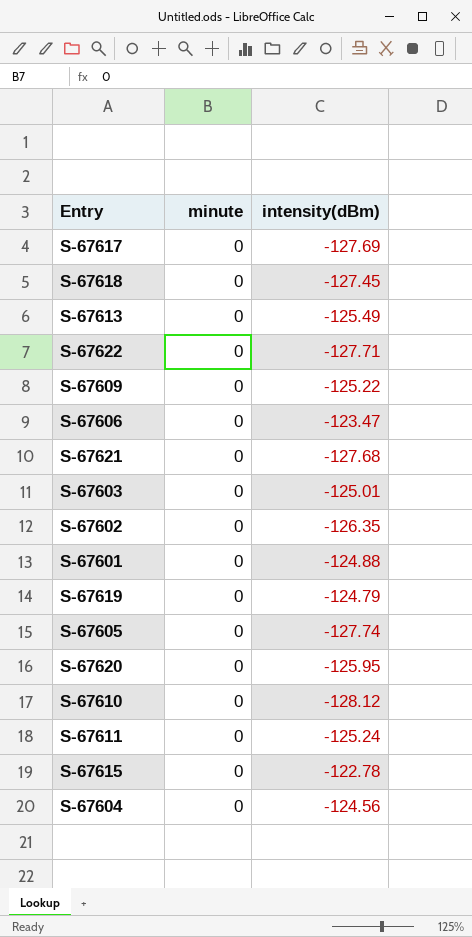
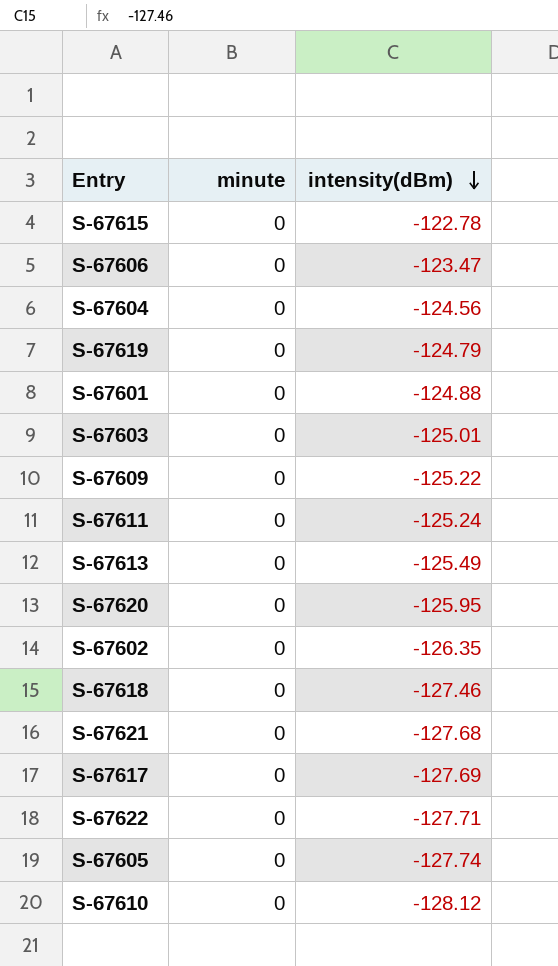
row order: none -> intensity(dBm) descending
S-67618 | intensity(dBm): -127.45 -> -127.46

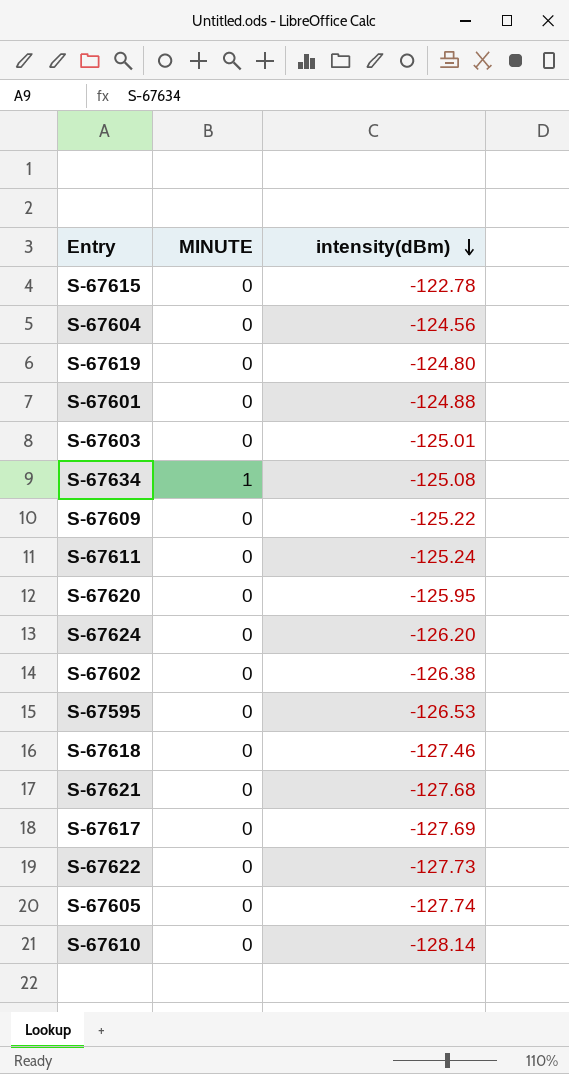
column name: minute -> MINUTE
row S-67606: 0 | -123.47 -> none
row S-67613: 0 | -125.49 -> none
S-67619 | intensity(dBm): -124.79 -> -124.80
row S-67634: none -> 1 | -125.08
row S-67624: none -> 0 | -126.20
S-67602 | intensity(dBm): -126.35 -> -126.38
row S-67595: none -> 0 | -126.53
S-67622 | intensity(dBm): -127.71 -> -127.73
S-67610 | intensity(dBm): -128.12 -> -128.14

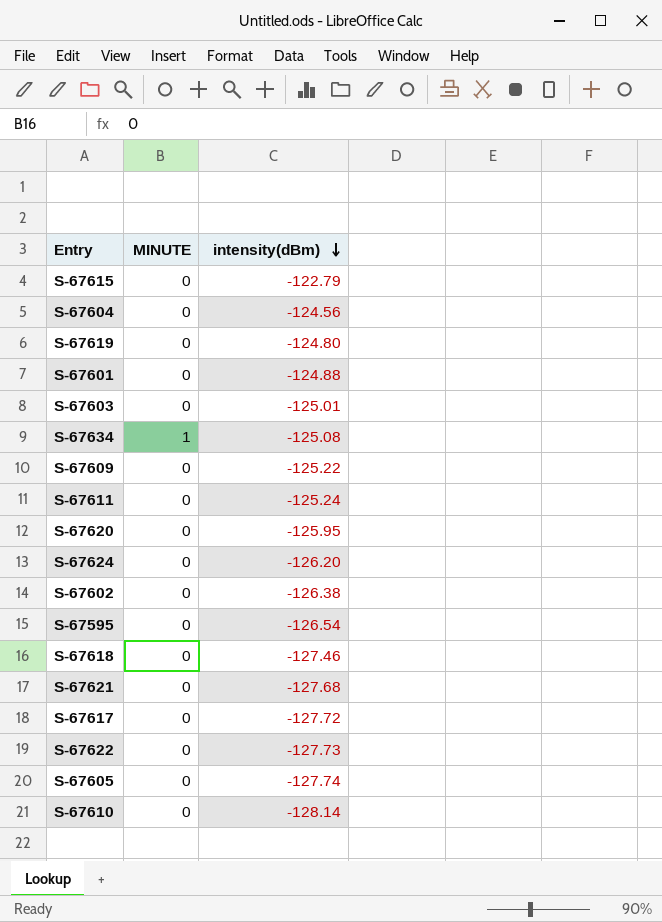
S-67615 | intensity(dBm): -122.78 -> -122.79
S-67595 | intensity(dBm): -126.53 -> -126.54
S-67617 | intensity(dBm): -127.69 -> -127.72

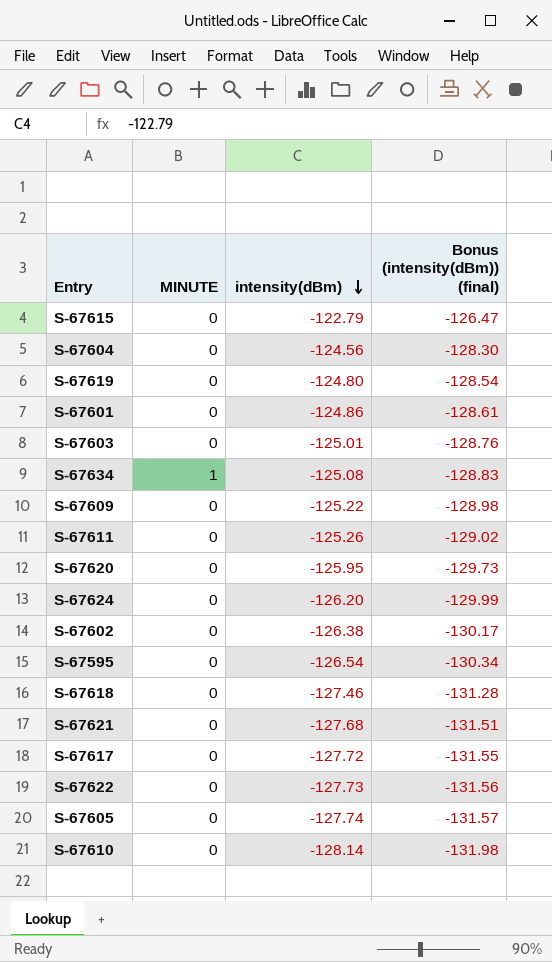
column Bonus (intensity(dBm)) (final) | formula: none -> [intensity(dBm)] * 1.03
S-67601 | intensity(dBm): -124.88 -> -124.86
S-67611 | intensity(dBm): -125.24 -> -125.26

